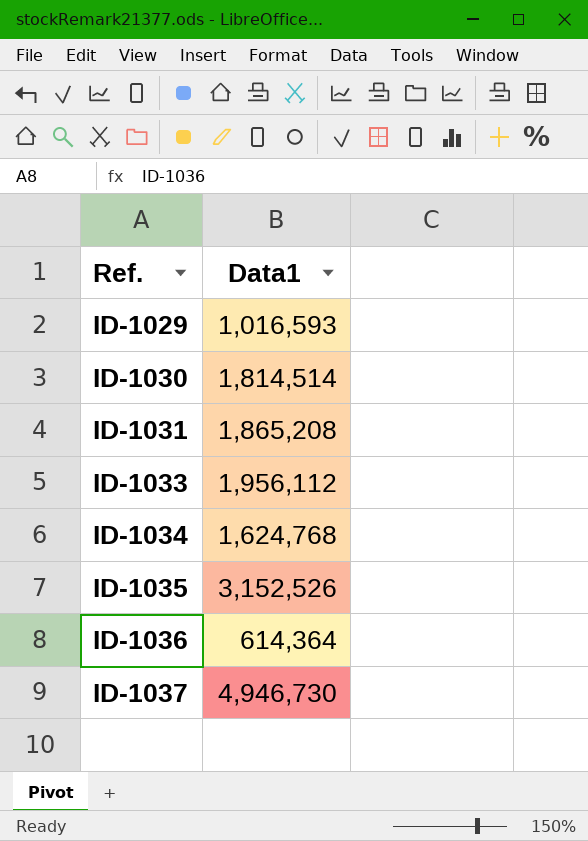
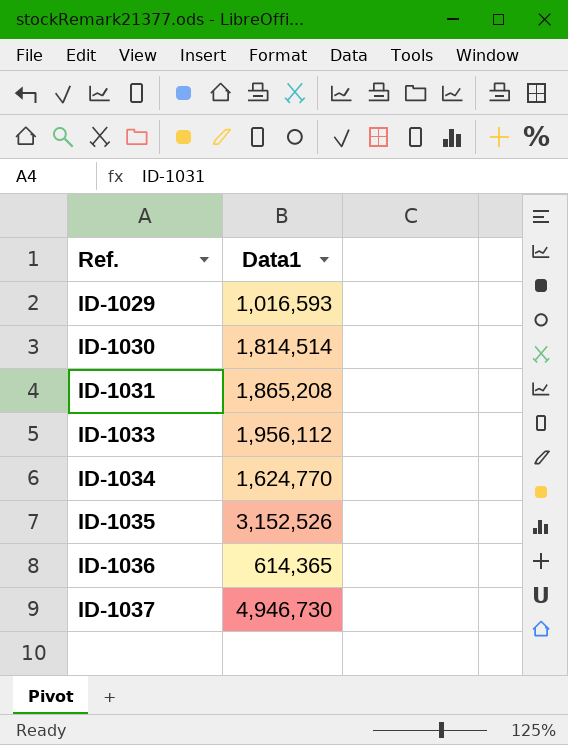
ID-1034 | Data1: 1,624,768 -> 1,624,770
ID-1036 | Data1: 614,364 -> 614,365

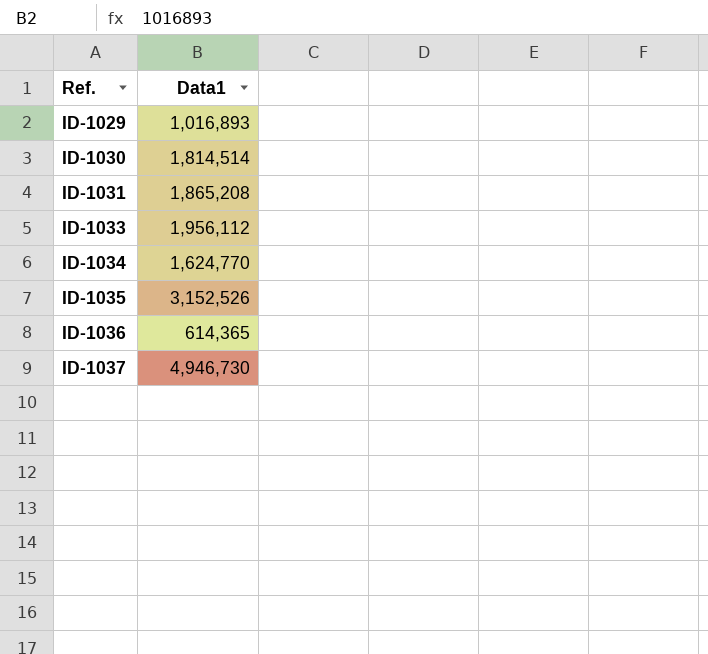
ID-1029 | Data1: 1,016,593 -> 1,016,893

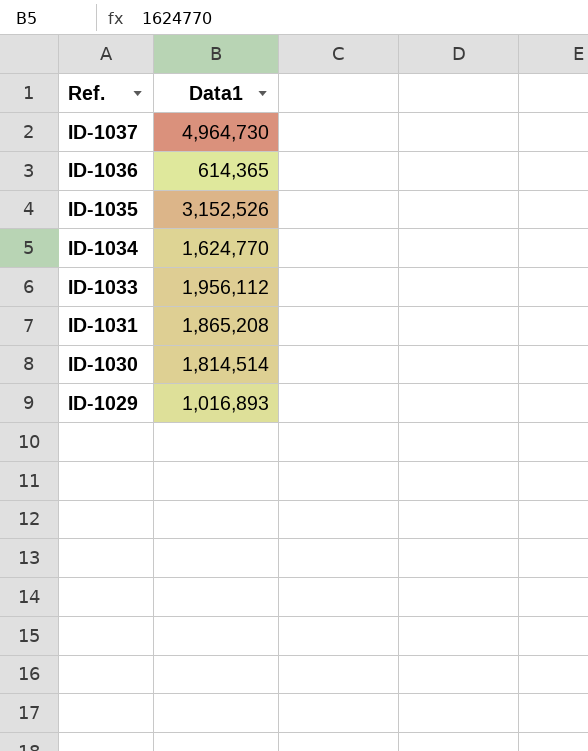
row order: Ref. ascending -> Ref. descending
ID-1037 | Data1: 4,946,730 -> 4,964,730

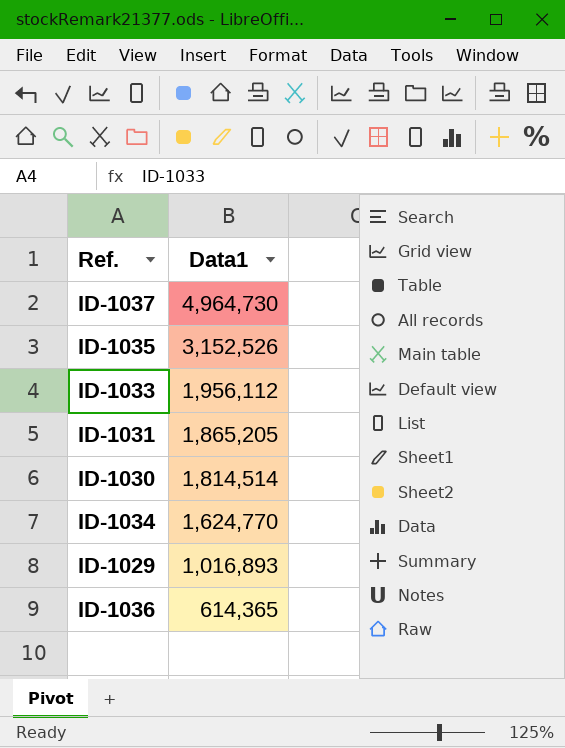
row order: Ref. descending -> Data1 descending
ID-1031 | Data1: 1,865,208 -> 1,865,205

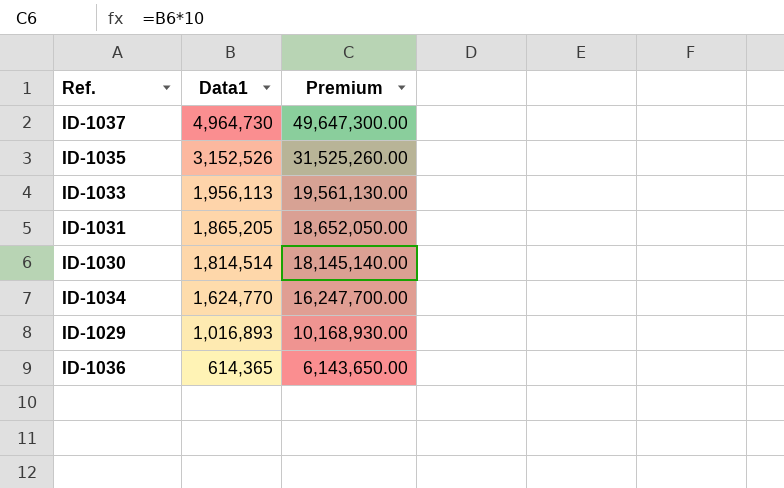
column Premium | formula: none -> [Data1] * 10
ID-1033 | Data1: 1,956,112 -> 1,956,113

